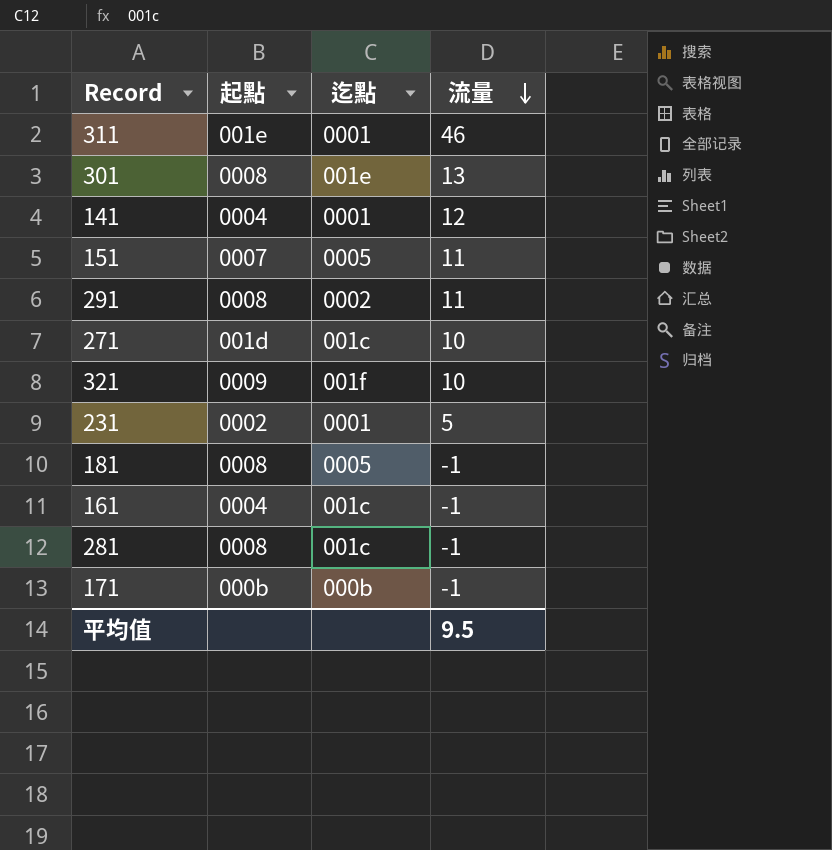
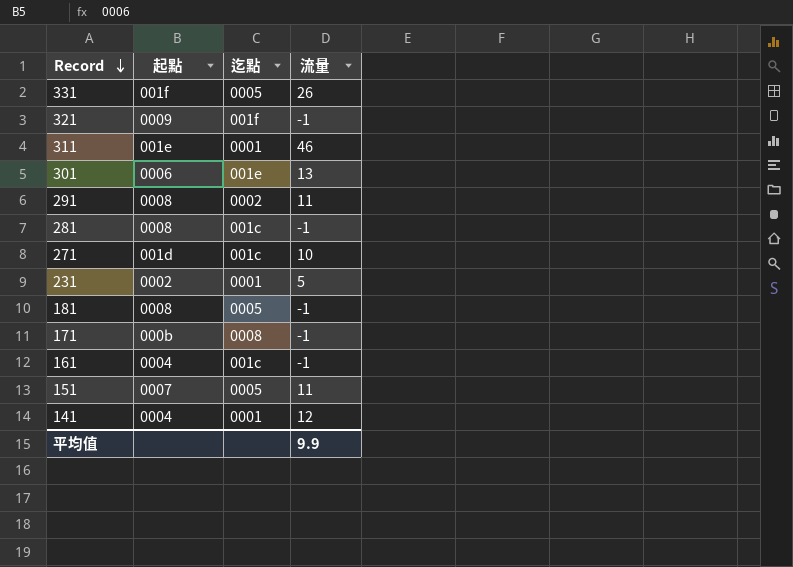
row order: 流量 descending -> Record descending
row 331: none -> 001f | 0005 | 26
321 | 流量: 10 -> -1
301 | 起點: 0008 -> 0006
171 | 迄點: 000b -> 0008
平均值 | 流量: 9.5 -> 9.9

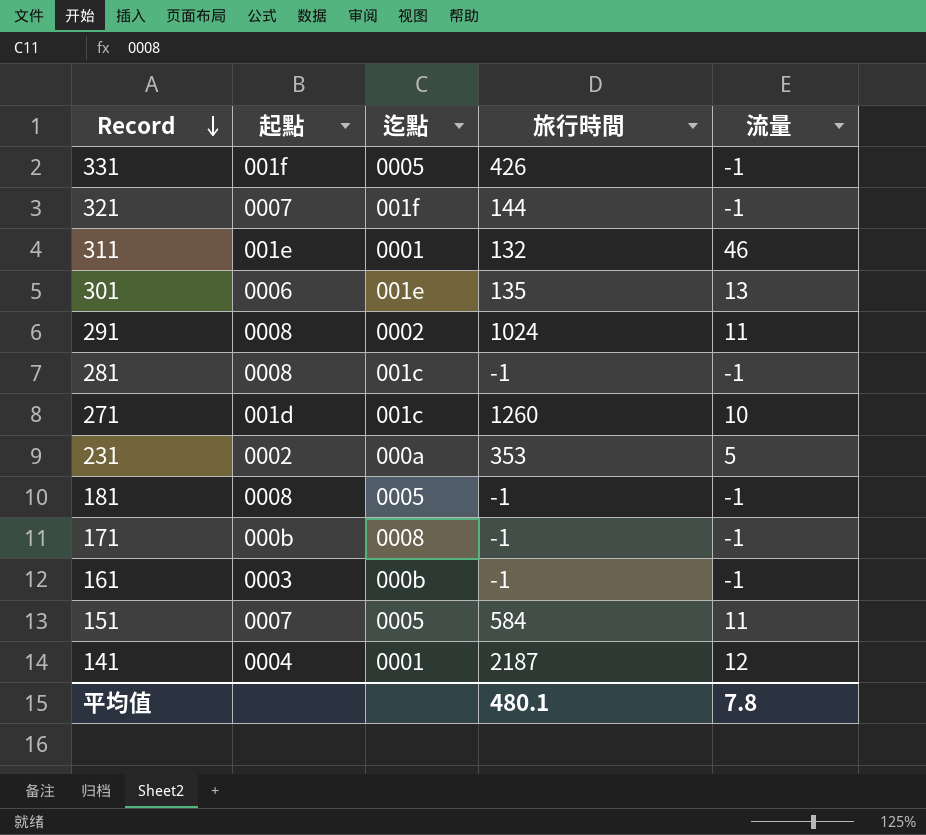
column 旅行時間 | position: none -> 4
331 | 流量: 26 -> -1
321 | 起點: 0009 -> 0007
231 | 迄點: 0001 -> 000a
161 | 起點: 0004 -> 0003
161 | 迄點: 001c -> 000b
平均值 | 流量: 9.9 -> 7.8

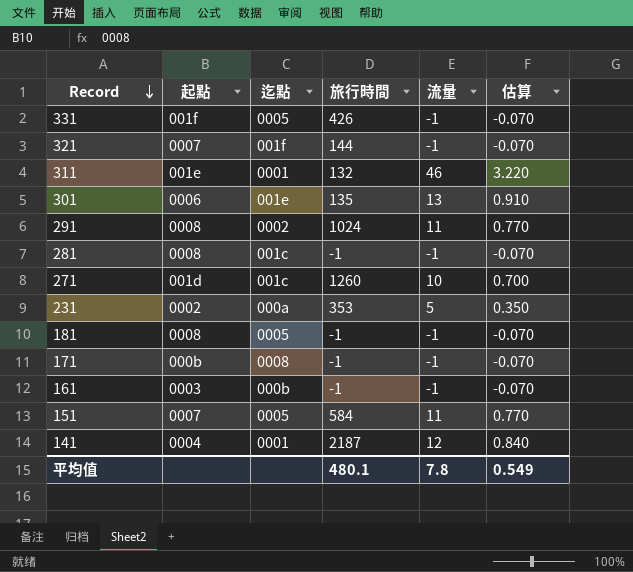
column 估算 | formula: none -> [流量] * 0.07

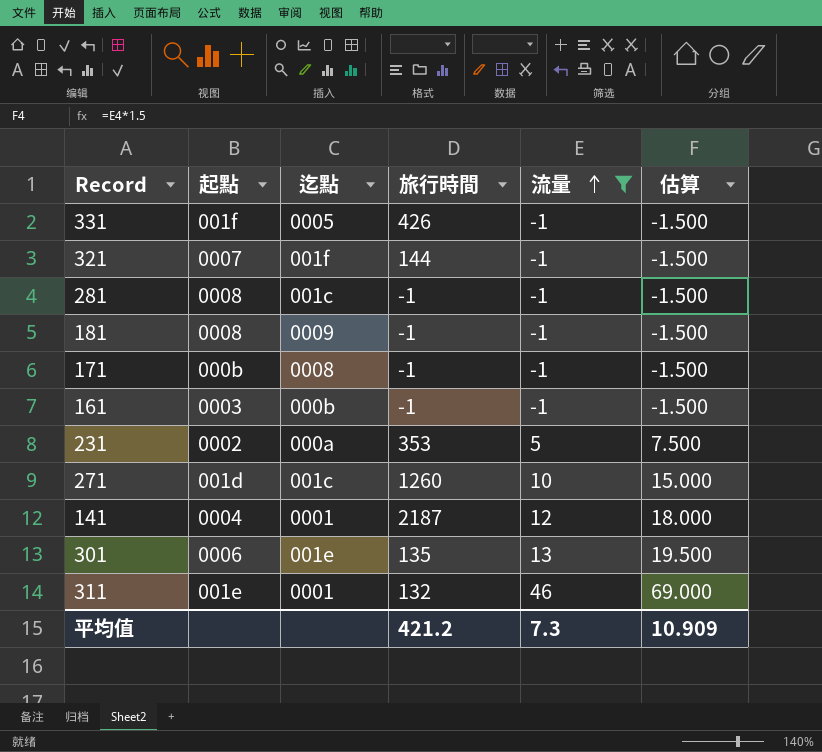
filter: none -> 流量 != 11
row order: Record descending -> 流量 ascending
column 估算 | formula: [流量] * 0.07 -> [流量] * 1.5
181 | 迄點: 0005 -> 0009
平均值 | 旅行時間: 480.1 -> 421.2
平均值 | 流量: 7.8 -> 7.3
平均值 | 估算: 0.549 -> 10.909

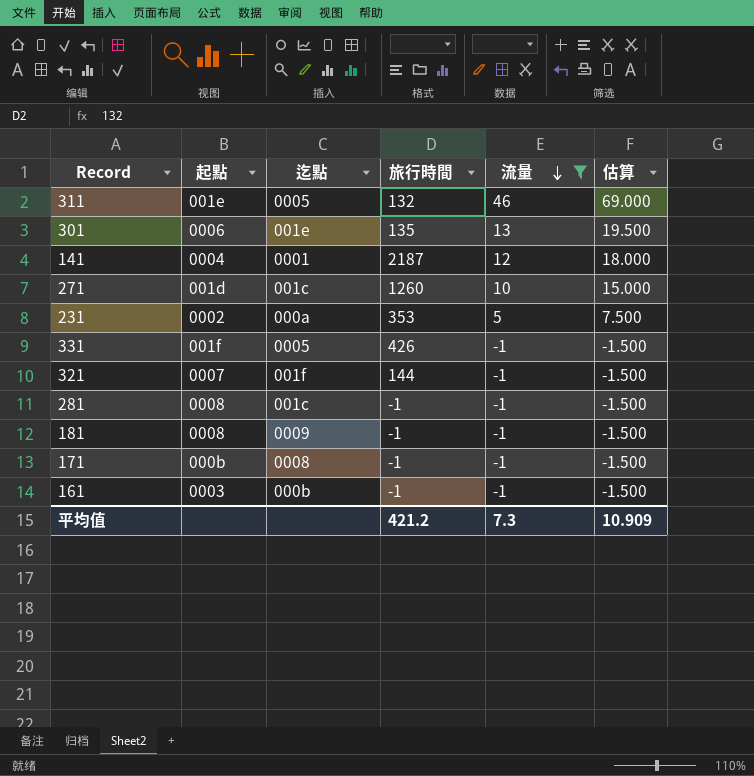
row order: 流量 ascending -> 流量 descending
311 | 迄點: 0001 -> 0005

